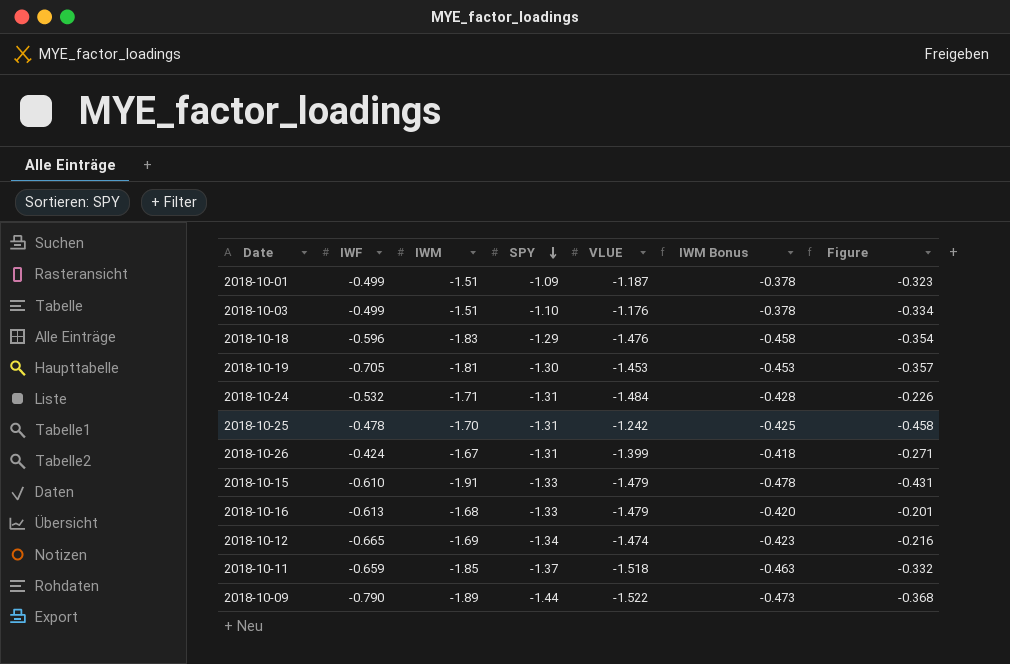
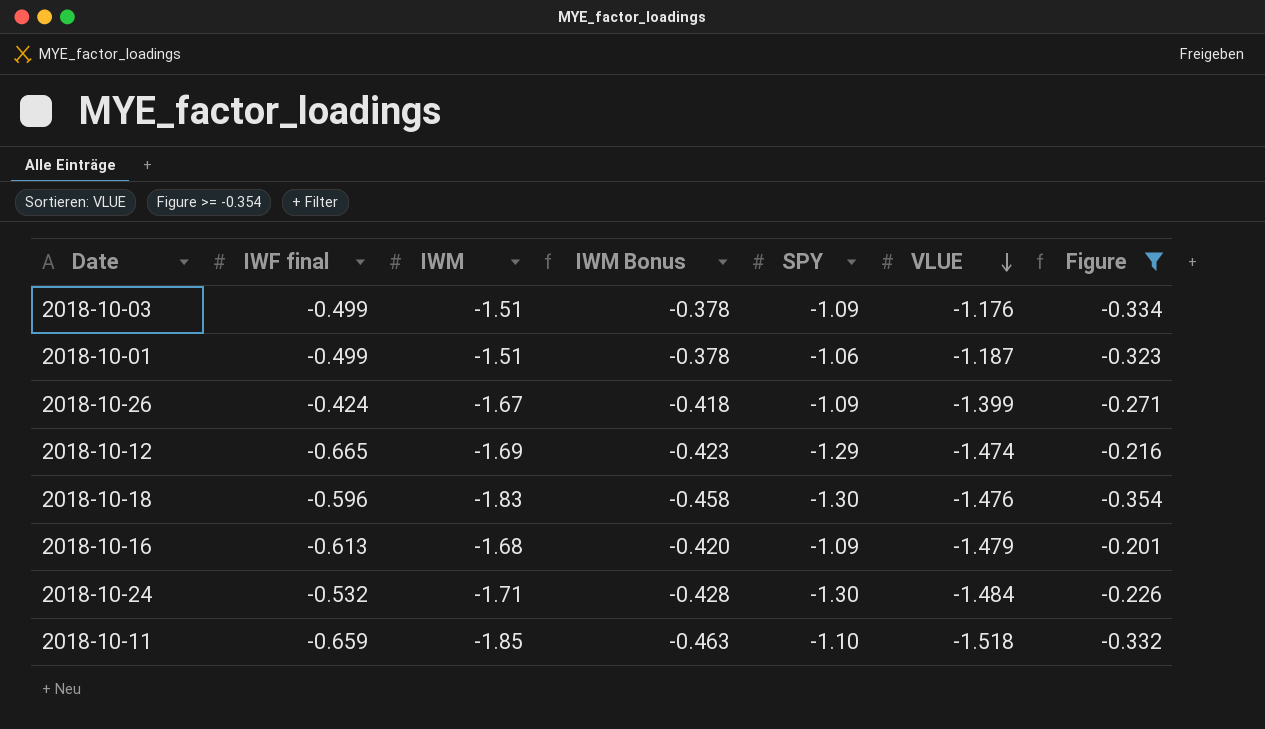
filter: none -> Figure >= -0.354
row order: SPY descending -> VLUE descending
column name: IWF -> IWF final
column IWM Bonus | position: 6 -> 4
2018-10-03 | SPY: -1.10 -> -1.09
2018-10-01 | SPY: -1.09 -> -1.06
2018-10-26 | SPY: -1.31 -> -1.09
2018-10-12 | SPY: -1.34 -> -1.29
2018-10-18 | SPY: -1.29 -> -1.30
2018-10-16 | SPY: -1.33 -> -1.09
2018-10-24 | SPY: -1.31 -> -1.30
2018-10-11 | SPY: -1.37 -> -1.10

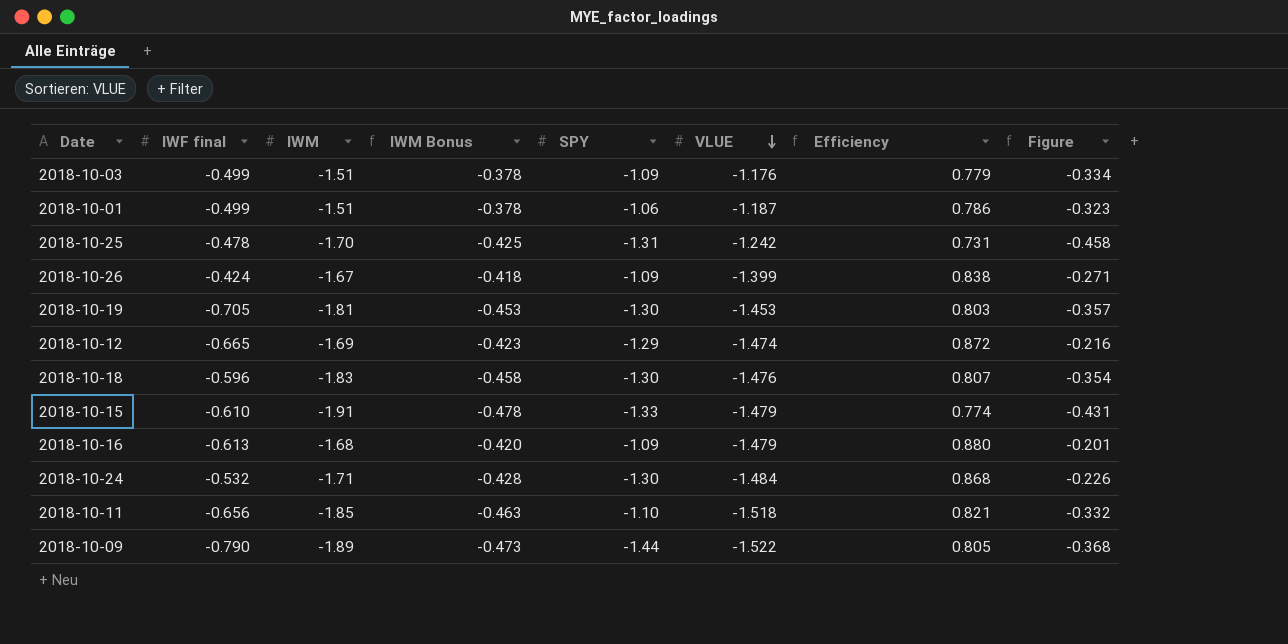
filter: Figure >= -0.354 -> none
column Efficiency | formula: none -> [VLUE] / [IWM]
2018-10-11 | IWF final: -0.659 -> -0.656

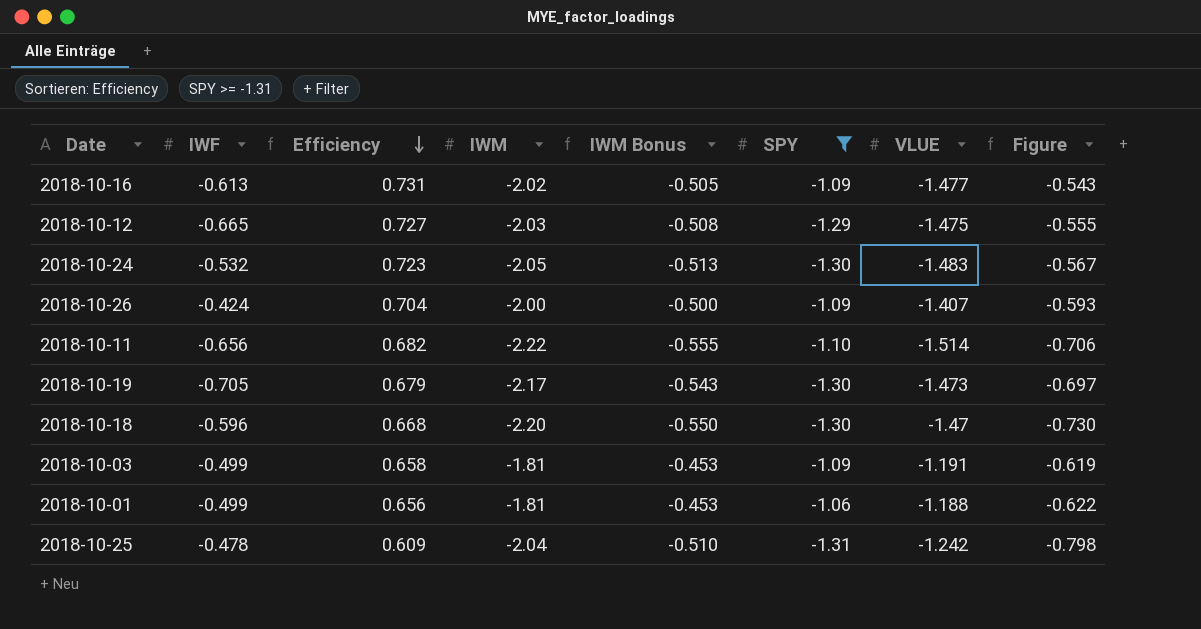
filter: none -> SPY >= -1.31
row order: VLUE descending -> Efficiency descending
column name: IWF final -> IWF
column Efficiency | position: 7 -> 3
2018-10-16 | Efficiency: 0.880 -> 0.731
2018-10-16 | IWM: -1.68 -> -2.02
2018-10-16 | IWM Bonus: -0.420 -> -0.505
2018-10-16 | VLUE: -1.479 -> -1.477
2018-10-16 | Figure: -0.201 -> -0.543
2018-10-12 | Efficiency: 0.872 -> 0.727
2018-10-12 | IWM: -1.69 -> -2.03
2018-10-12 | IWM Bonus: -0.423 -> -0.508
2018-10-12 | VLUE: -1.474 -> -1.475
2018-10-12 | Figure: -0.216 -> -0.555
2018-10-24 | Efficiency: 0.868 -> 0.723
2018-10-24 | IWM: -1.71 -> -2.05
2018-10-24 | IWM Bonus: -0.428 -> -0.513
2018-10-24 | VLUE: -1.484 -> -1.483
2018-10-24 | Figure: -0.226 -> -0.567
2018-10-26 | Efficiency: 0.838 -> 0.704
2018-10-26 | IWM: -1.67 -> -2.00
2018-10-26 | IWM Bonus: -0.418 -> -0.500
2018-10-26 | VLUE: -1.399 -> -1.407
2018-10-26 | Figure: -0.271 -> -0.593
2018-10-11 | Efficiency: 0.821 -> 0.682
2018-10-11 | IWM: -1.85 -> -2.22
2018-10-11 | IWM Bonus: -0.463 -> -0.555
2018-10-11 | VLUE: -1.518 -> -1.514
2018-10-11 | Figure: -0.332 -> -0.706
2018-10-19 | Efficiency: 0.803 -> 0.679
2018-10-19 | IWM: -1.81 -> -2.17
2018-10-19 | IWM Bonus: -0.453 -> -0.543
2018-10-19 | VLUE: -1.453 -> -1.473
2018-10-19 | Figure: -0.357 -> -0.697
2018-10-18 | Efficiency: 0.807 -> 0.668
2018-10-18 | IWM: -1.83 -> -2.20
2018-10-18 | IWM Bonus: -0.458 -> -0.550
2018-10-18 | VLUE: -1.476 -> -1.47
2018-10-18 | Figure: -0.354 -> -0.730
2018-10-03 | Efficiency: 0.779 -> 0.658
2018-10-03 | IWM: -1.51 -> -1.81
2018-10-03 | IWM Bonus: -0.378 -> -0.453
2018-10-03 | VLUE: -1.176 -> -1.191
2018-10-03 | Figure: -0.334 -> -0.619
2018-10-01 | Efficiency: 0.786 -> 0.656
2018-10-01 | IWM: -1.51 -> -1.81
2018-10-01 | IWM Bonus: -0.378 -> -0.453
2018-10-01 | VLUE: -1.187 -> -1.188
2018-10-01 | Figure: -0.323 -> -0.622
2018-10-25 | Efficiency: 0.731 -> 0.609
2018-10-25 | IWM: -1.70 -> -2.04
2018-10-25 | IWM Bonus: -0.425 -> -0.510
2018-10-25 | Figure: -0.458 -> -0.798

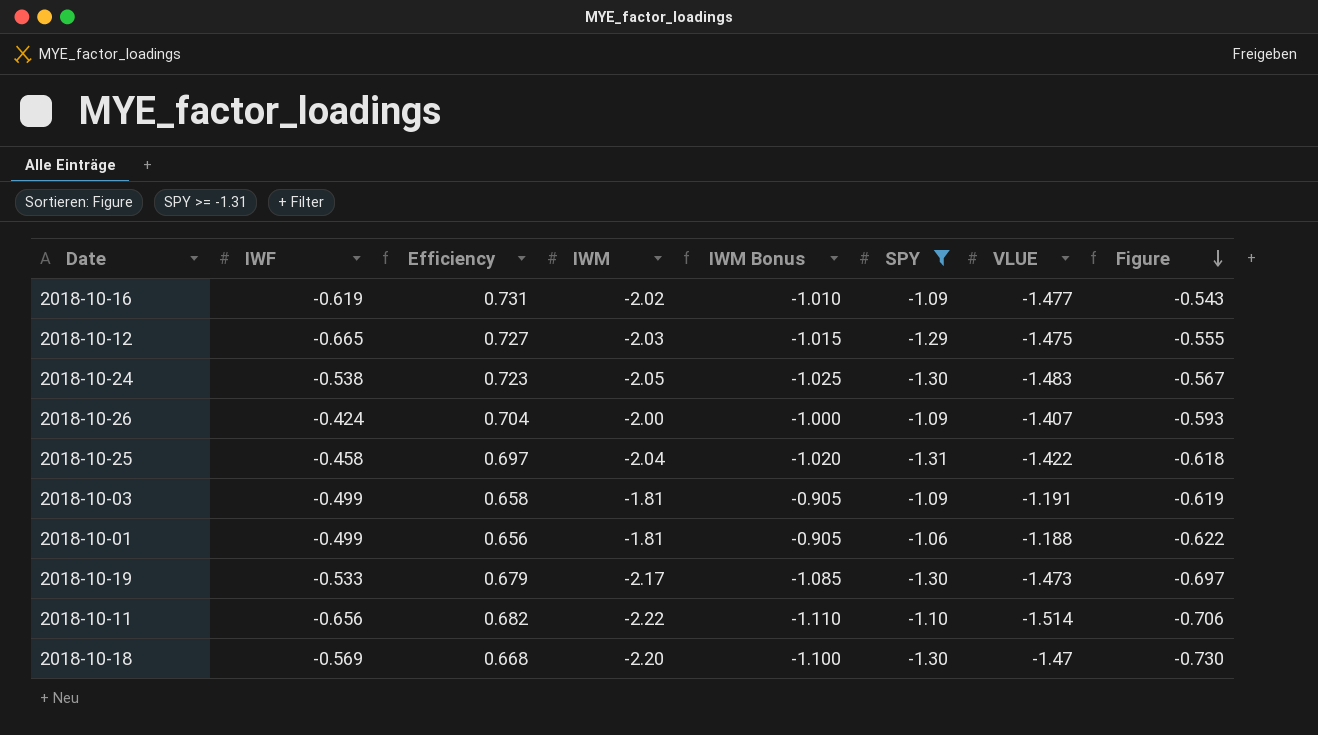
row order: Efficiency descending -> Figure descending
column IWM Bonus | formula: [IWM] * 0.25 -> [IWM] * 0.5
2018-10-16 | IWF: -0.613 -> -0.619
2018-10-24 | IWF: -0.532 -> -0.538
2018-10-25 | IWF: -0.478 -> -0.458
2018-10-25 | Efficiency: 0.609 -> 0.697
2018-10-25 | VLUE: -1.242 -> -1.422
2018-10-25 | Figure: -0.798 -> -0.618
2018-10-19 | IWF: -0.705 -> -0.533
2018-10-18 | IWF: -0.596 -> -0.569

